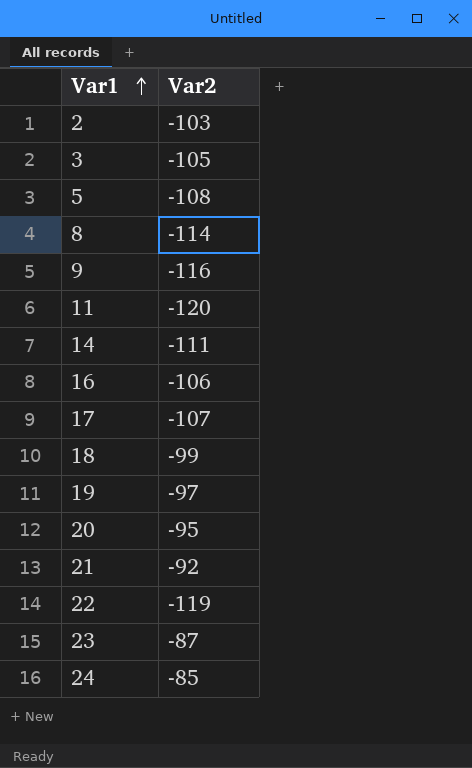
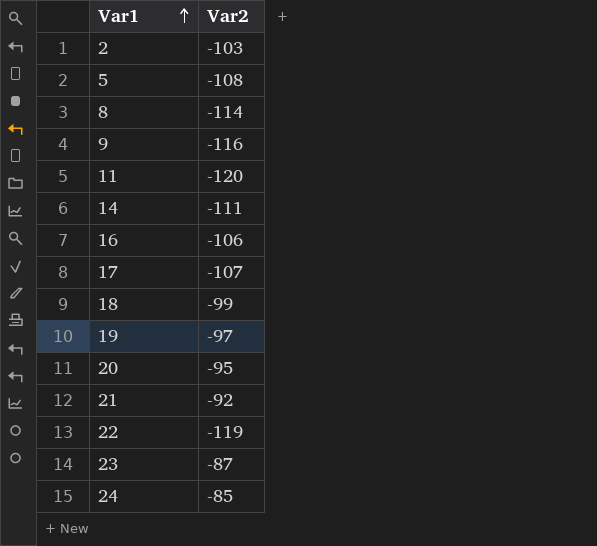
row 3: -105 -> none

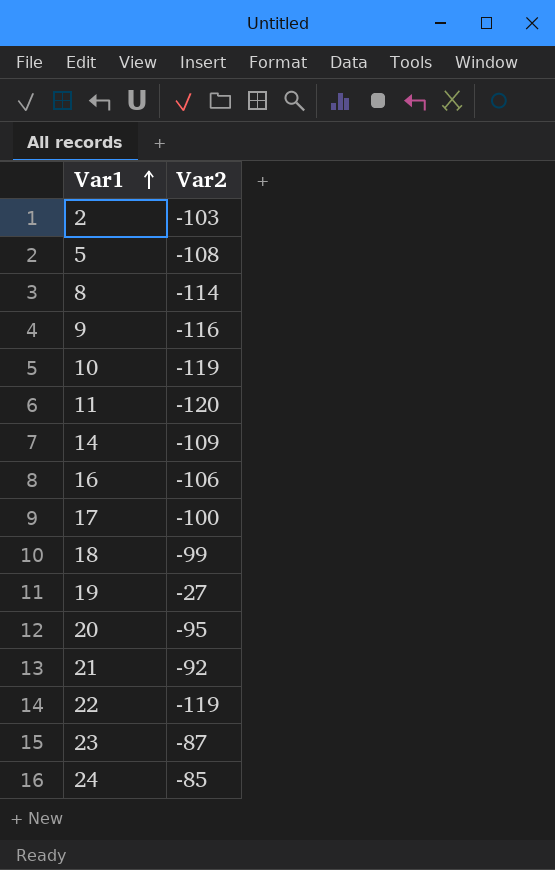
row 10: none -> -119
14 | Var2: -111 -> -109
17 | Var2: -107 -> -100
19 | Var2: -97 -> -27

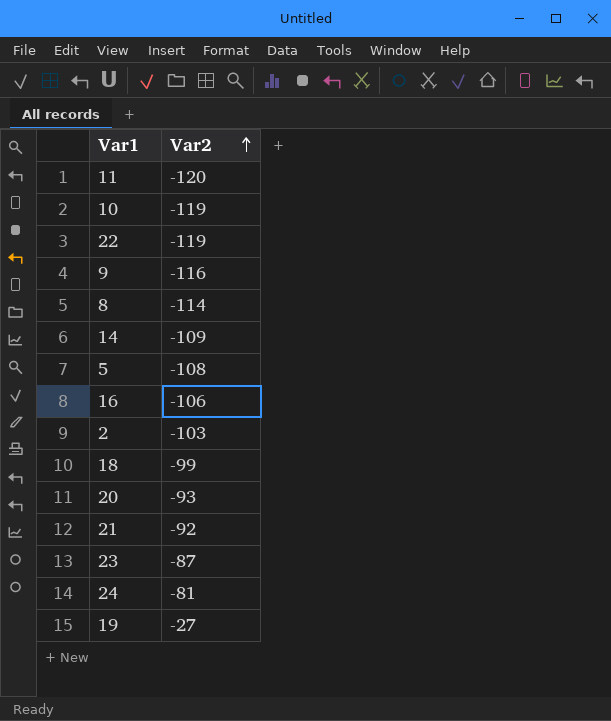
row order: Var1 ascending -> Var2 ascending
row 17: -100 -> none
20 | Var2: -95 -> -93
24 | Var2: -85 -> -81

